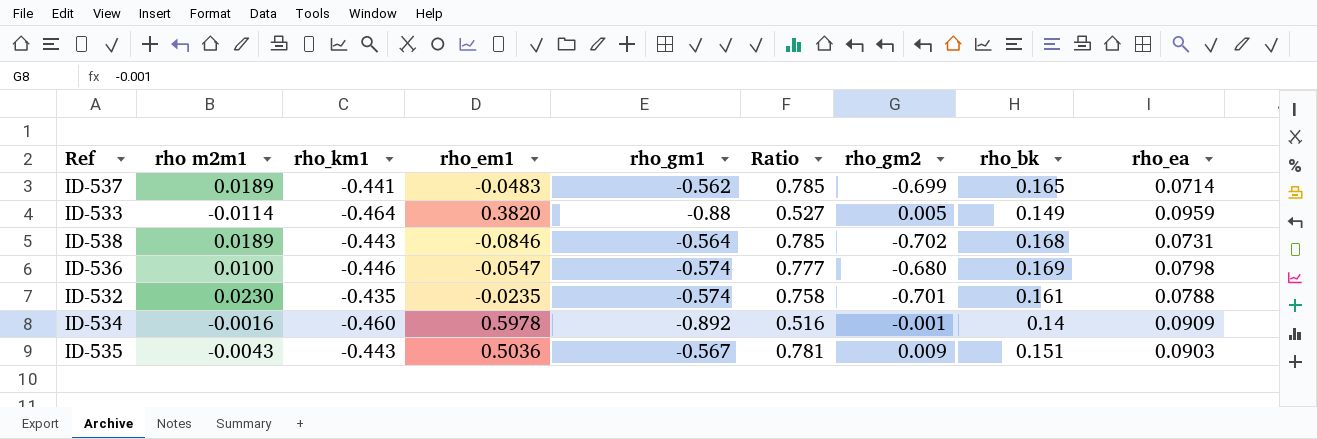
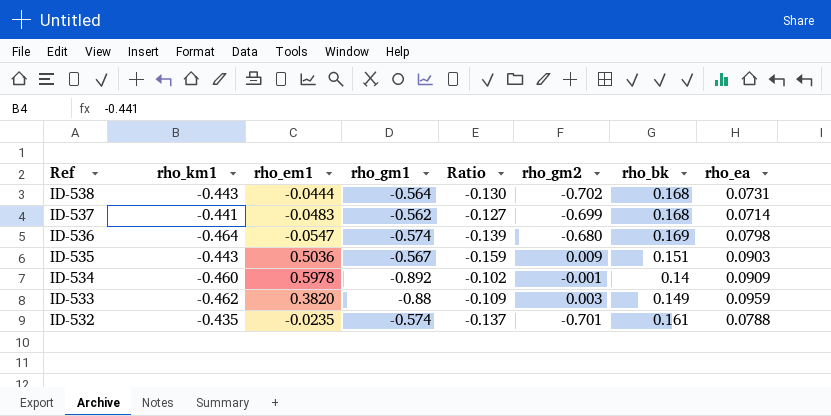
row order: none -> Ref descending
column rho m2m1 | position: 2 -> none
column Ratio | formula: [rho_km1] / [rho_gm1] -> [rho_ea] / [rho_gm1]
ID-538 | rho_em1: -0.0846 -> -0.0444
ID-537 | rho_bk: 0.165 -> 0.168
ID-536 | rho_km1: -0.446 -> -0.464
ID-533 | rho_km1: -0.464 -> -0.462
ID-533 | rho_gm2: 0.005 -> 0.003

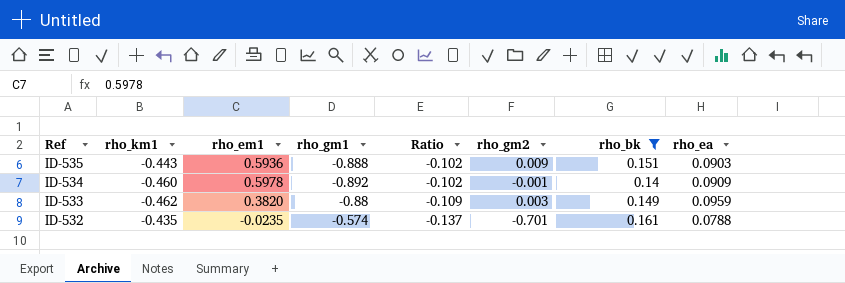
filter: none -> rho_bk <= 0.161
ID-535 | rho_em1: 0.5036 -> 0.5936
ID-535 | rho_gm1: -0.567 -> -0.888
ID-535 | Ratio: -0.159 -> -0.102

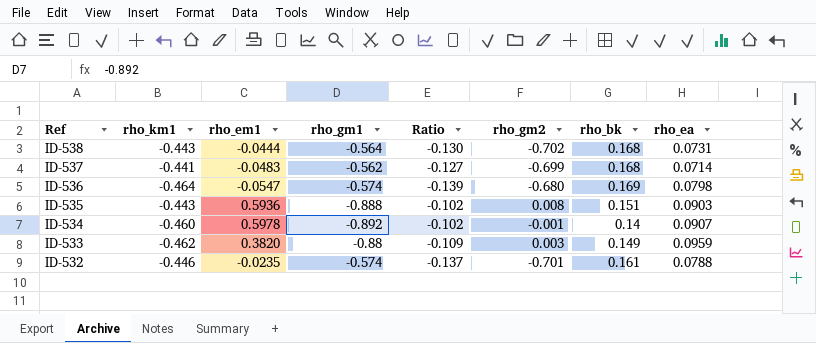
filter: rho_bk <= 0.161 -> none
ID-535 | rho_gm2: 0.009 -> 0.008
ID-534 | rho_ea: 0.0909 -> 0.0907
ID-532 | rho_km1: -0.435 -> -0.446

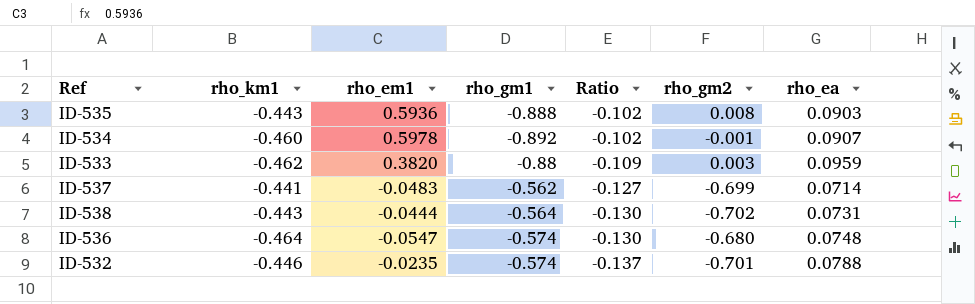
row order: Ref descending -> Ratio descending
column rho_bk | position: 7 -> none
ID-536 | Ratio: -0.139 -> -0.130
ID-536 | rho_ea: 0.0798 -> 0.0748

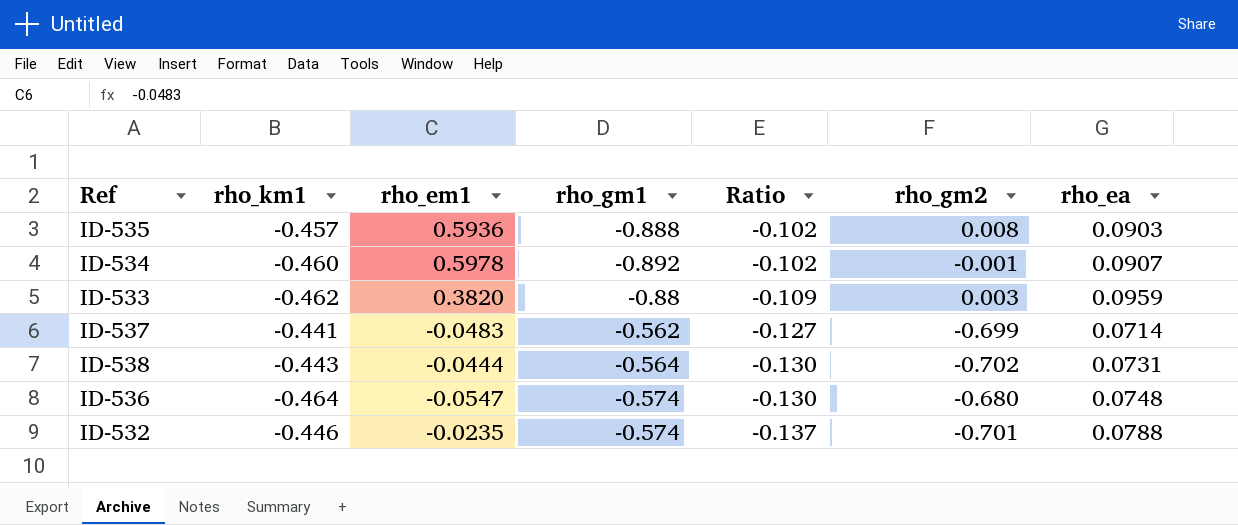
ID-535 | rho_km1: -0.443 -> -0.457

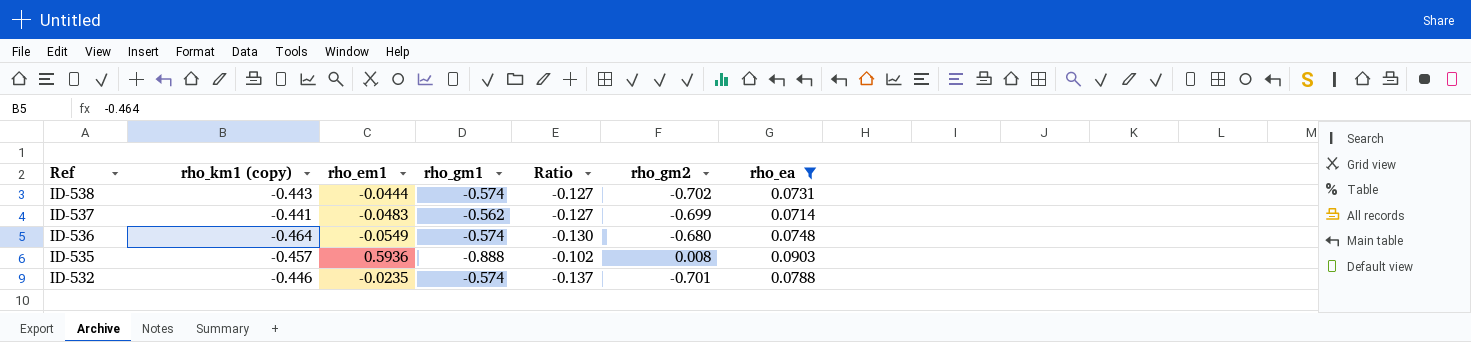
filter: none -> rho_ea <= 0.0903
row order: Ratio descending -> Ref descending
column name: rho_km1 -> rho_km1 (copy)
ID-538 | rho_gm1: -0.564 -> -0.574
ID-538 | Ratio: -0.130 -> -0.127
ID-536 | rho_em1: -0.0547 -> -0.0549

